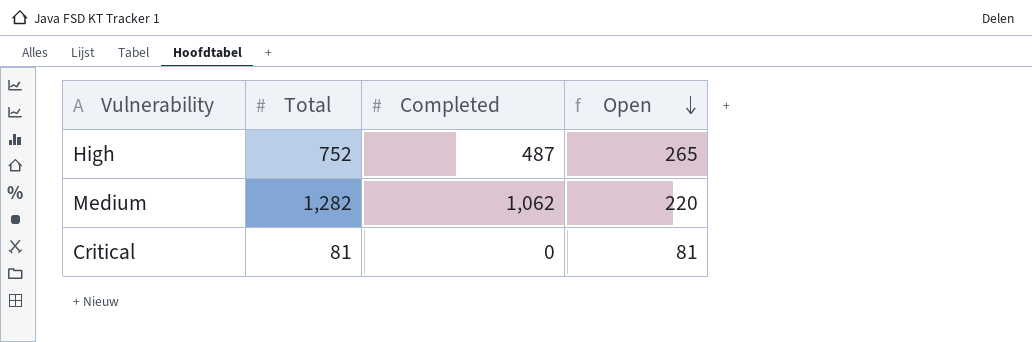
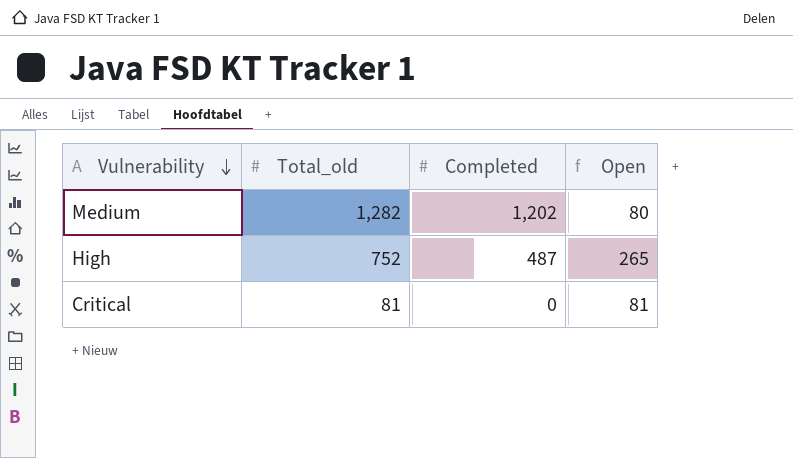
row order: Open descending -> Vulnerability descending
column name: Total -> Total_old
Medium | Completed: 1,062 -> 1,202
Medium | Open: 220 -> 80

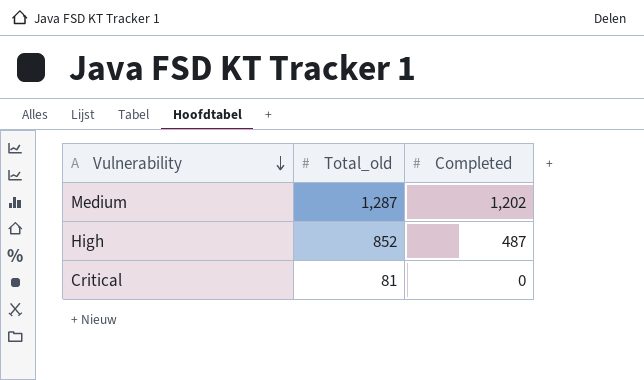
column Open | formula: [Total_old] - [Completed] -> none
Medium | Total_old: 1,282 -> 1,287
High | Total_old: 752 -> 852

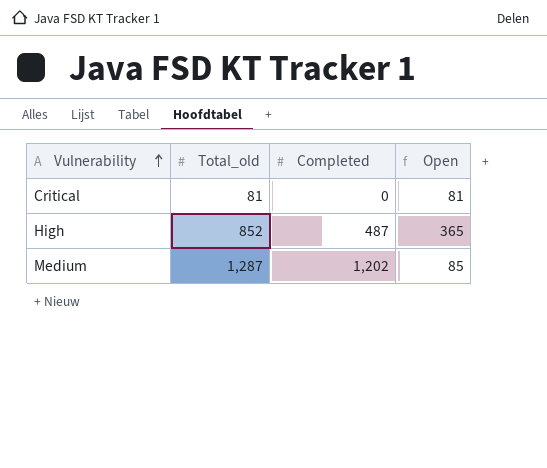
row order: Vulnerability descending -> Vulnerability ascending
column Open | formula: none -> [Total_old] - [Completed]

